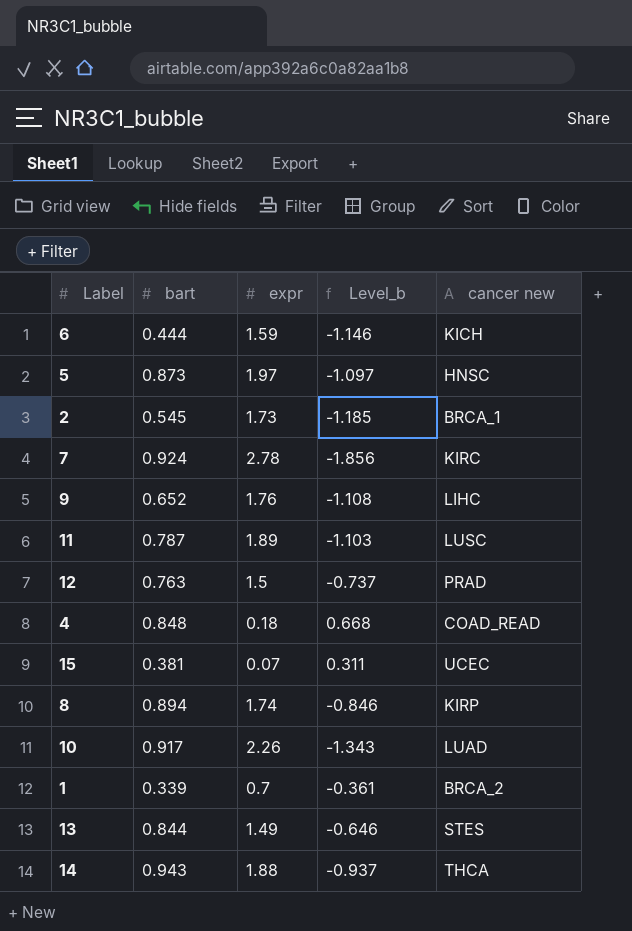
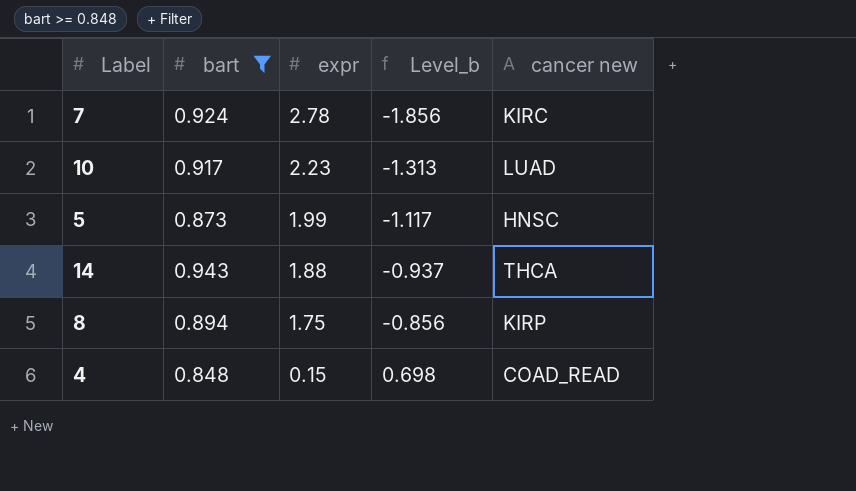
filter: none -> bart >= 0.848
row order: none -> expr descending
10 | expr: 2.26 -> 2.23
10 | Level_b: -1.343 -> -1.313
5 | expr: 1.97 -> 1.99
5 | Level_b: -1.097 -> -1.117
8 | expr: 1.74 -> 1.75
8 | Level_b: -0.846 -> -0.856
4 | expr: 0.18 -> 0.15
4 | Level_b: 0.668 -> 0.698

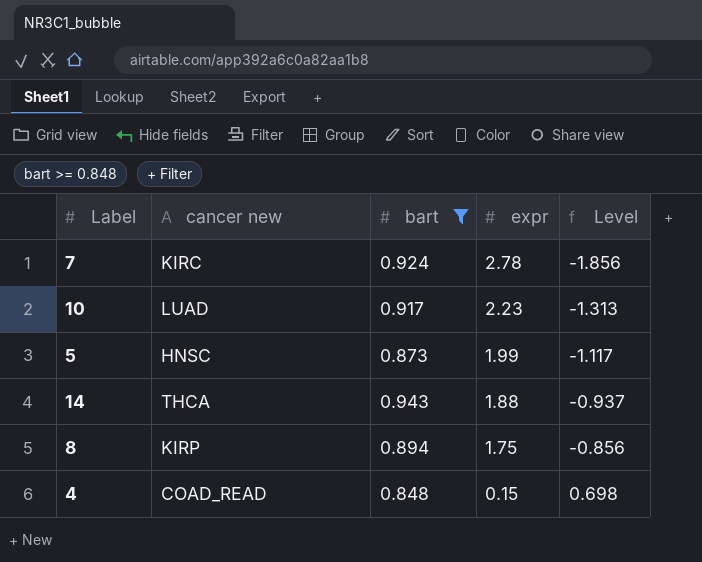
column cancer new | position: 5 -> 2
column name: Level_b -> Level

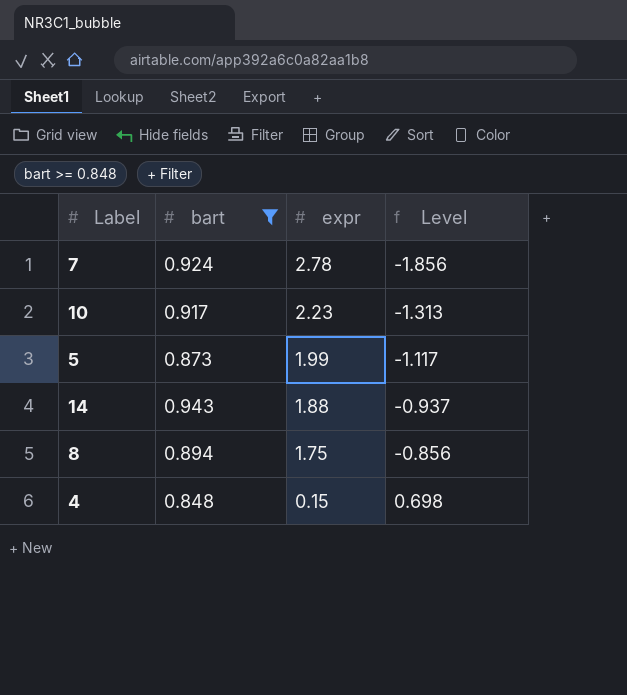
column cancer new | position: 2 -> none

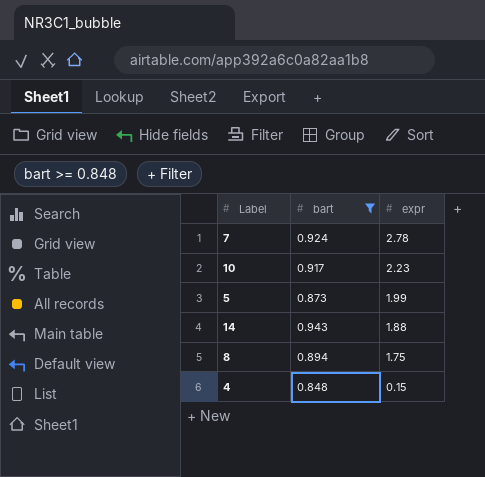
column Level | formula: [bart] - [expr] -> none

